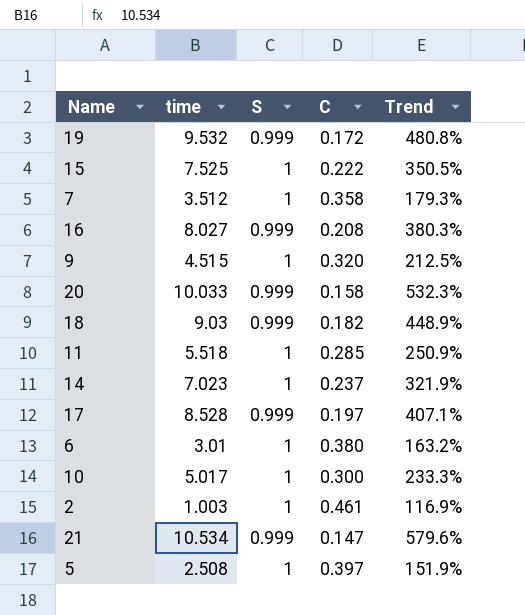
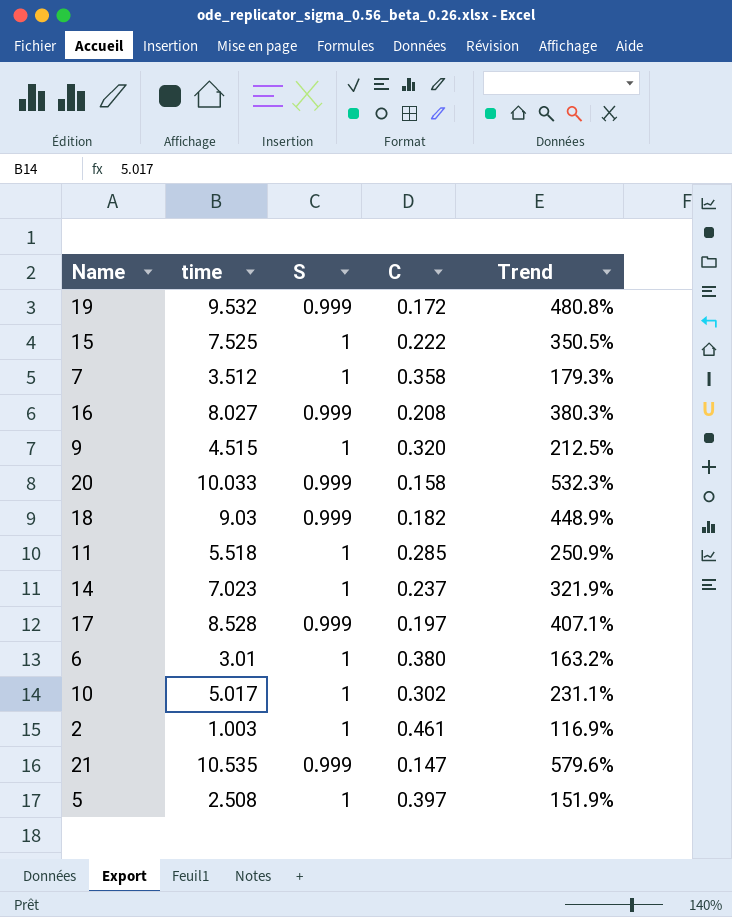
10 | C: 0.300 -> 0.302
10 | Trend: 233.3% -> 231.1%
21 | time: 10.534 -> 10.535

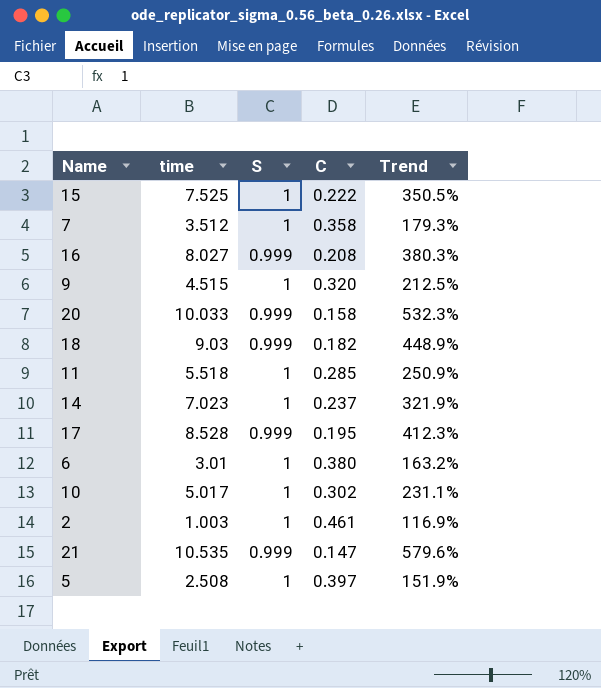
row 19: 9.532 | 0.999 | 0.172 | 480.8% -> none
17 | C: 0.197 -> 0.195
17 | Trend: 407.1% -> 412.3%

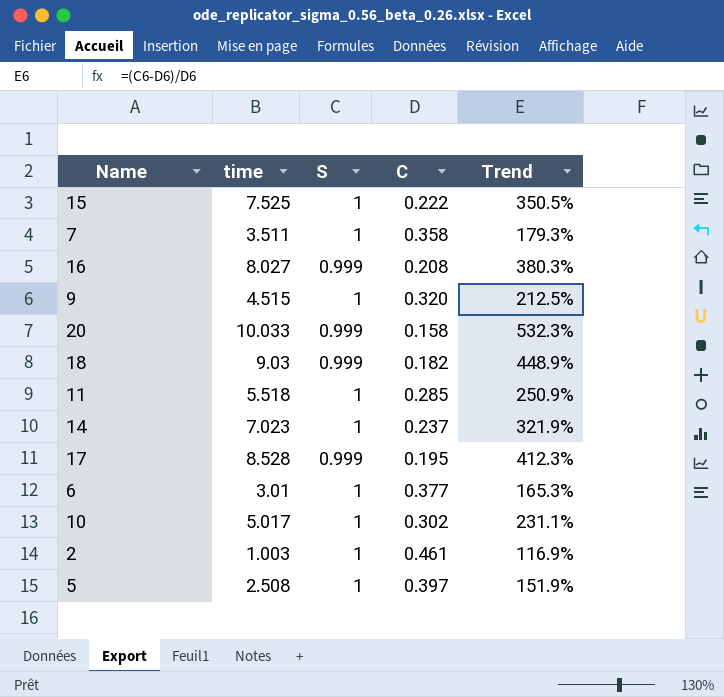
row 21: 10.535 | 0.999 | 0.147 | 579.6% -> none
7 | time: 3.512 -> 3.511
6 | C: 0.380 -> 0.377
6 | Trend: 163.2% -> 165.3%

